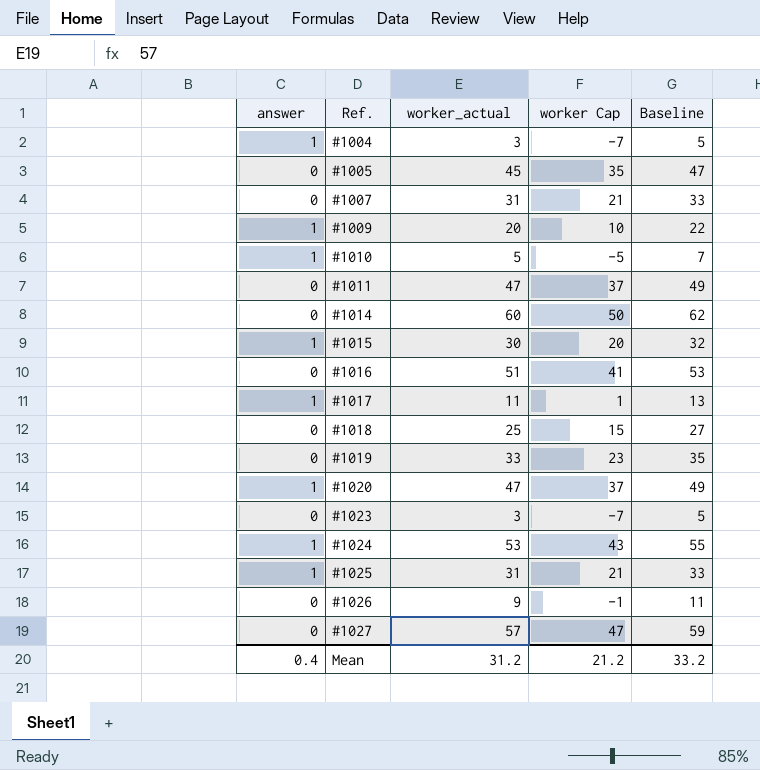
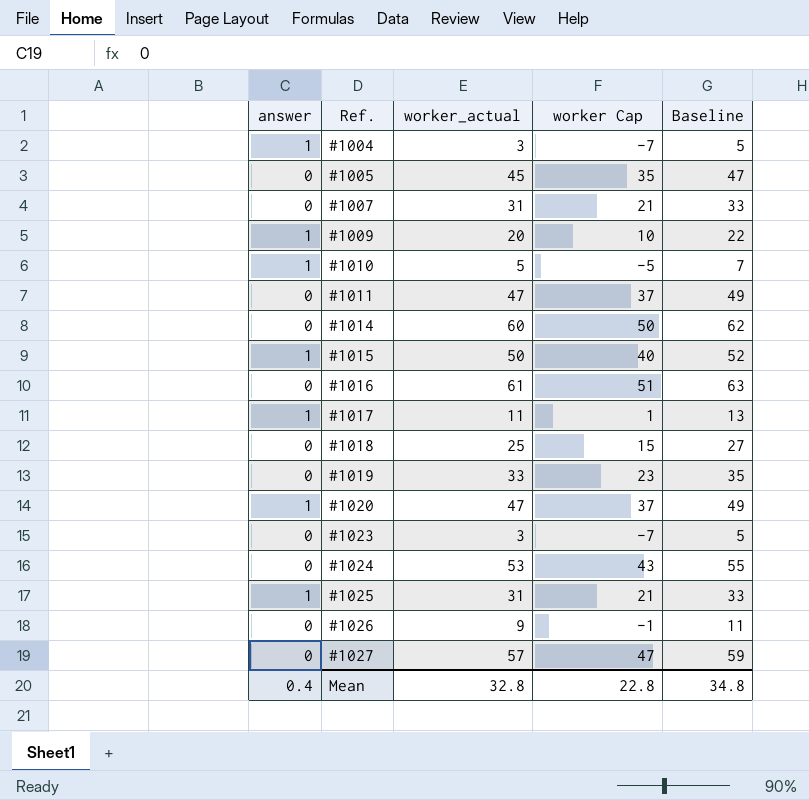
#1015 | worker_actual: 30 -> 50
#1015 | worker Cap: 20 -> 40
#1015 | Baseline: 32 -> 52
#1016 | worker_actual: 51 -> 61
#1016 | worker Cap: 41 -> 51
#1016 | Baseline: 53 -> 63
#1024 | answer: 1 -> 0
Mean | worker_actual: 31.2 -> 32.8
Mean | worker Cap: 21.2 -> 22.8
Mean | Baseline: 33.2 -> 34.8

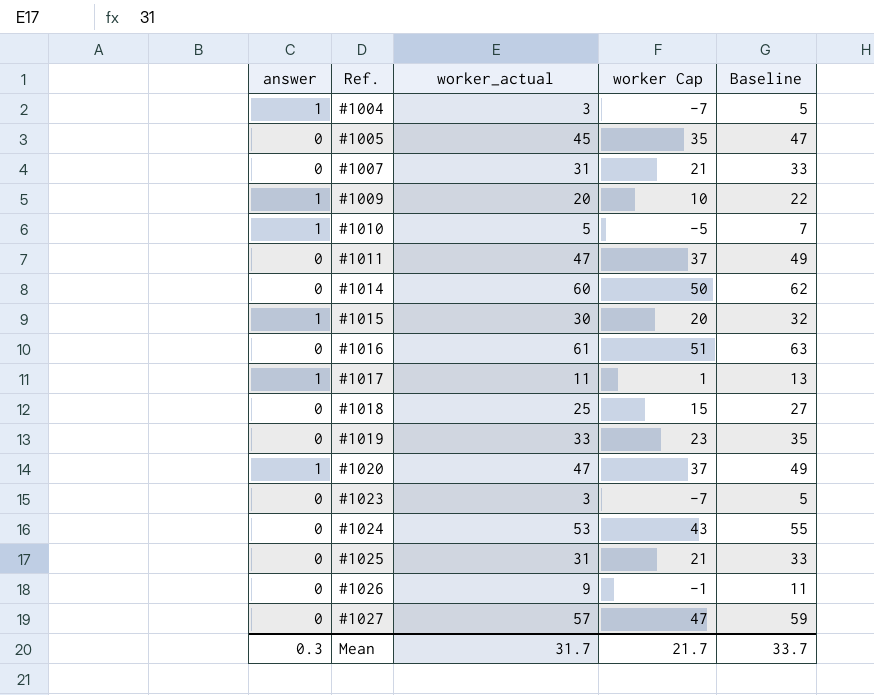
#1015 | worker_actual: 50 -> 30
#1015 | worker Cap: 40 -> 20
#1015 | Baseline: 52 -> 32
#1025 | answer: 1 -> 0
Mean | answer: 0.4 -> 0.3
Mean | worker_actual: 32.8 -> 31.7
Mean | worker Cap: 22.8 -> 21.7
Mean | Baseline: 34.8 -> 33.7

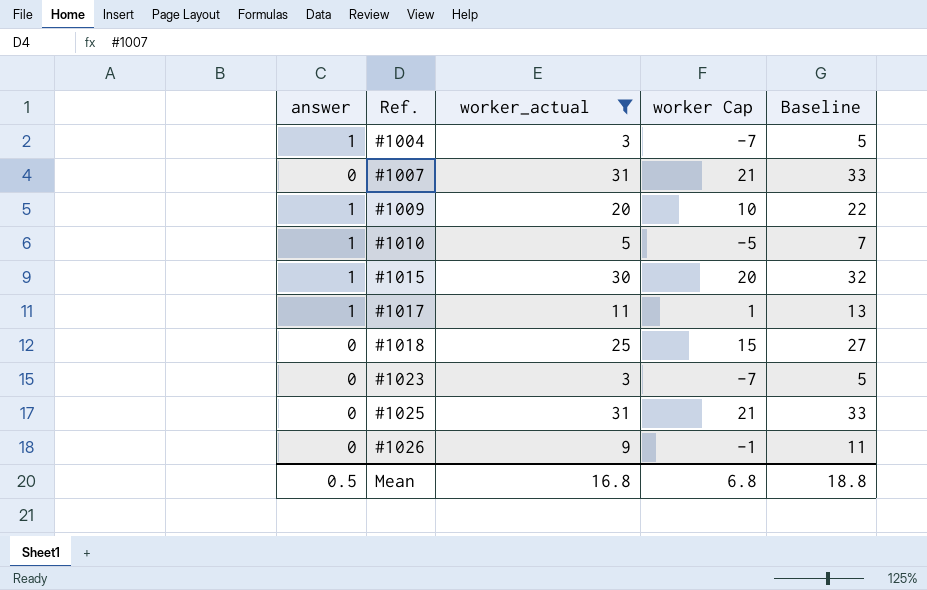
filter: none -> worker_actual <= 31
Mean | answer: 0.3 -> 0.5
Mean | worker_actual: 31.7 -> 16.8
Mean | worker Cap: 21.7 -> 6.8
Mean | Baseline: 33.7 -> 18.8

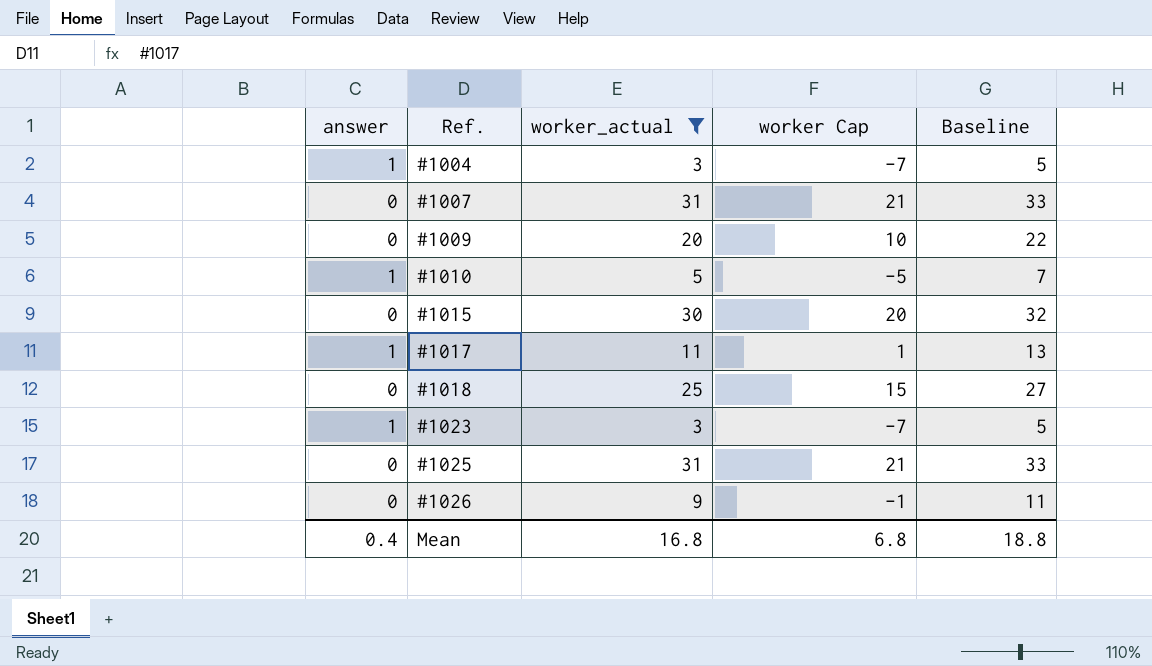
#1009 | answer: 1 -> 0
#1015 | answer: 1 -> 0
#1023 | answer: 0 -> 1
Mean | answer: 0.5 -> 0.4

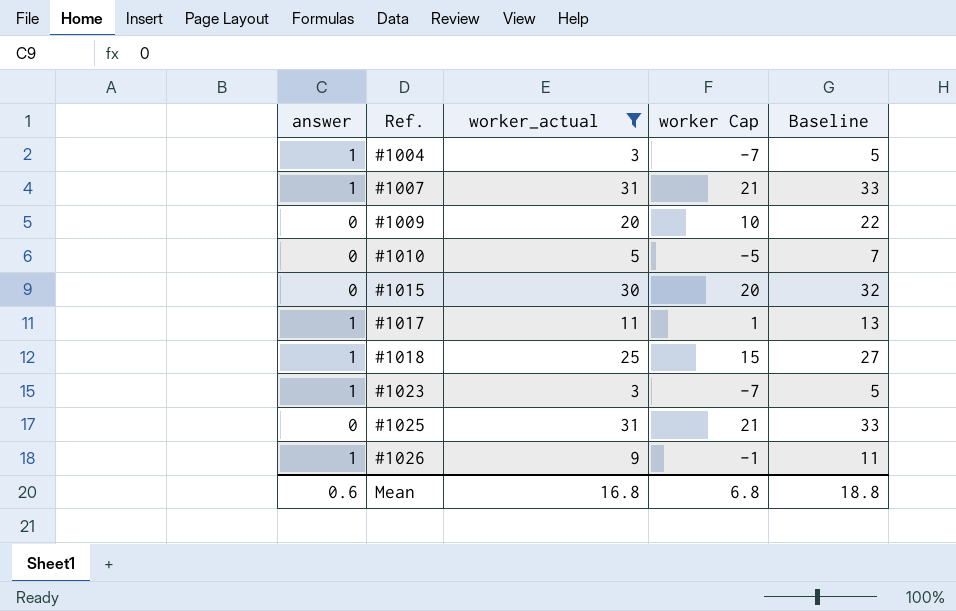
#1007 | answer: 0 -> 1
#1010 | answer: 1 -> 0
#1018 | answer: 0 -> 1
#1026 | answer: 0 -> 1
Mean | answer: 0.4 -> 0.6

